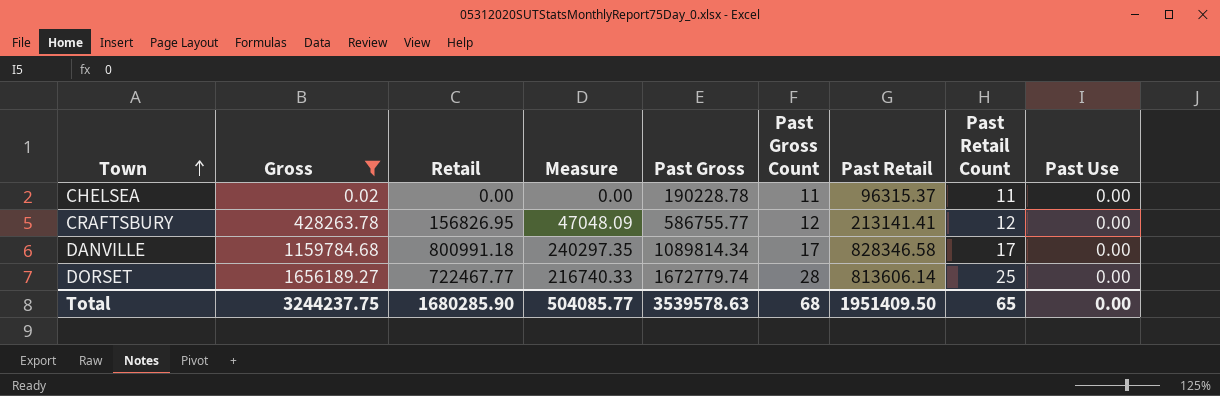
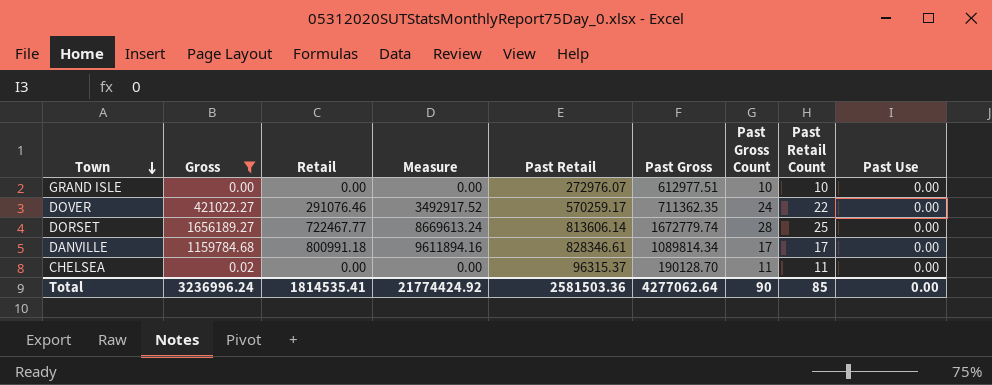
row order: Town ascending -> Town descending
column Measure | formula: [Retail] * 0.3 -> [Retail] * 12
column Past Retail | position: 7 -> 5
row CRAFTSBURY: 428263.78 | 156826.95 | 47048.09 | 586755.77 | 12 | 213141.41 | 12 | 0.00 -> none
row GRAND ISLE: none -> 0.00 | 0.00 | 0.00 | 272976.07 | 612977.51 | 10 | 10 | 0.00
row DOVER: none -> 421022.27 | 291076.46 | 3492917.52 | 570259.17 | 711362.35 | 24 | 22 | 0.00
DANVILLE | Past Retail: 828346.58 -> 828346.61
CHELSEA | Past Gross: 190228.78 -> 190128.70
Total | Gross: 3244237.75 -> 3236996.24
Total | Retail: 1680285.90 -> 1814535.41
Total | Measure: 504085.77 -> 21774424.92
Total | Past Retail: 1951409.50 -> 2581503.36
Total | Past Gross: 3539578.63 -> 4277062.64
Total | Past Gross Count: 68 -> 90
Total | Past Retail Count: 65 -> 85

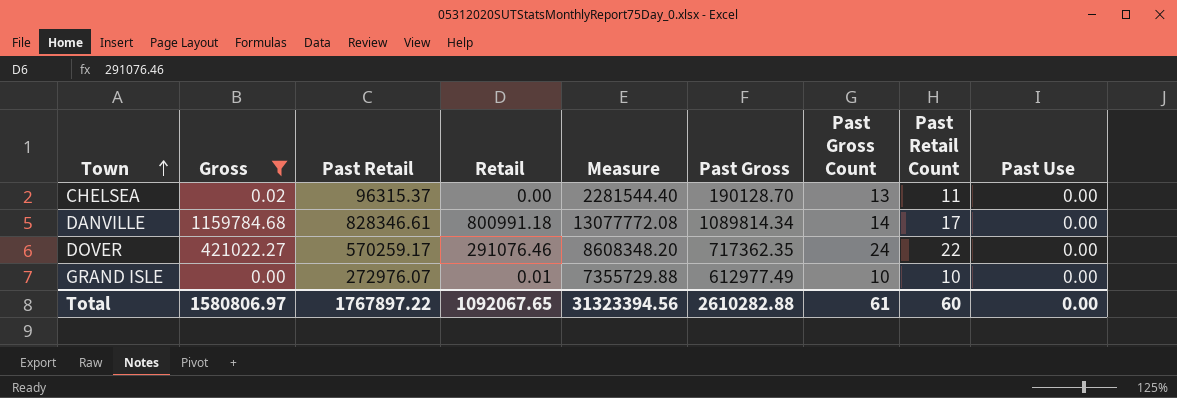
row order: Town descending -> Town ascending
column Past Retail | position: 5 -> 3
column Measure | formula: [Retail] * 12 -> [Past Gross] * 12
row DORSET: 1656189.27 | 722467.77 | 8669613.24 | 813606.14 | 1672779.74 | 28 | 25 | 0.00 -> none
CHELSEA | Past Gross Count: 11 -> 13
DANVILLE | Past Gross Count: 17 -> 14
DOVER | Past Gross: 711362.35 -> 717362.35
GRAND ISLE | Retail: 0.00 -> 0.01
GRAND ISLE | Past Gross: 612977.51 -> 612977.49
Total | Gross: 3236996.24 -> 1580806.97
Total | Past Retail: 2581503.36 -> 1767897.22
Total | Retail: 1814535.41 -> 1092067.65
Total | Measure: 21774424.92 -> 31323394.56
Total | Past Gross: 4277062.64 -> 2610282.88
Total | Past Gross Count: 90 -> 61
Total | Past Retail Count: 85 -> 60

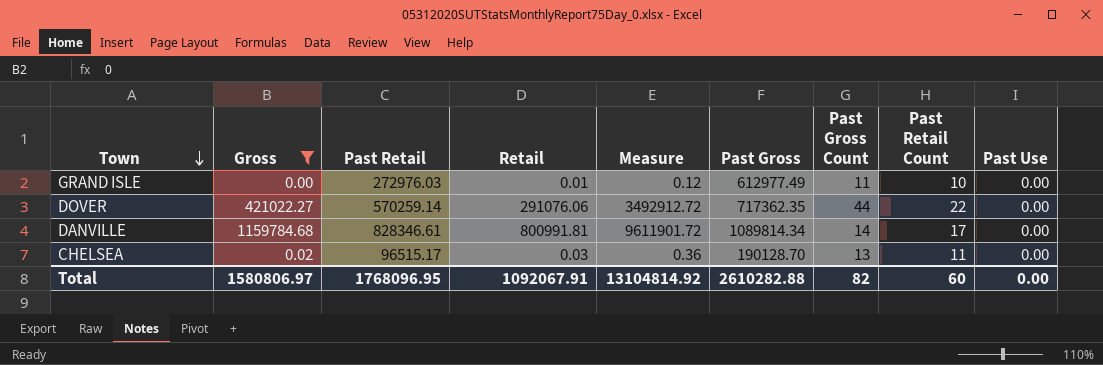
row order: Town ascending -> Town descending
column Measure | formula: [Past Gross] * 12 -> [Retail] * 12
GRAND ISLE | Past Retail: 272976.07 -> 272976.03
GRAND ISLE | Past Gross Count: 10 -> 11
DOVER | Past Retail: 570259.17 -> 570259.14
DOVER | Retail: 291076.46 -> 291076.06
DOVER | Past Gross Count: 24 -> 44
DANVILLE | Retail: 800991.18 -> 800991.81
CHELSEA | Past Retail: 96315.37 -> 96515.17
CHELSEA | Retail: 0.00 -> 0.03
Total | Past Retail: 1767897.22 -> 1768096.95
Total | Retail: 1092067.65 -> 1092067.91
Total | Measure: 31323394.56 -> 13104814.92
Total | Past Gross Count: 61 -> 82

